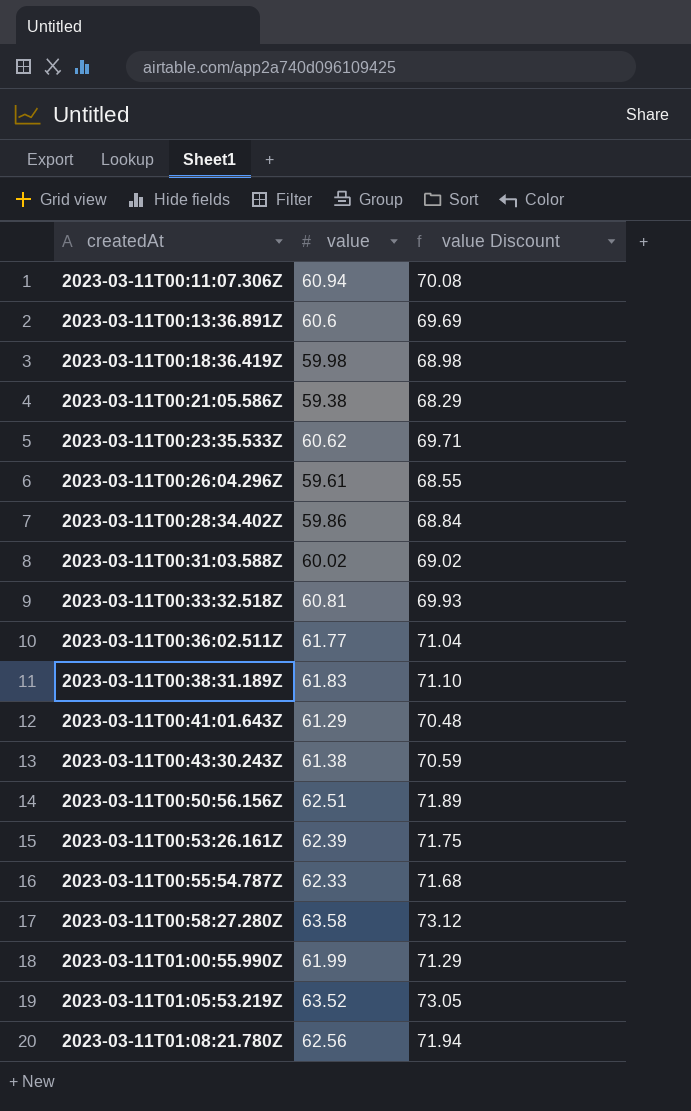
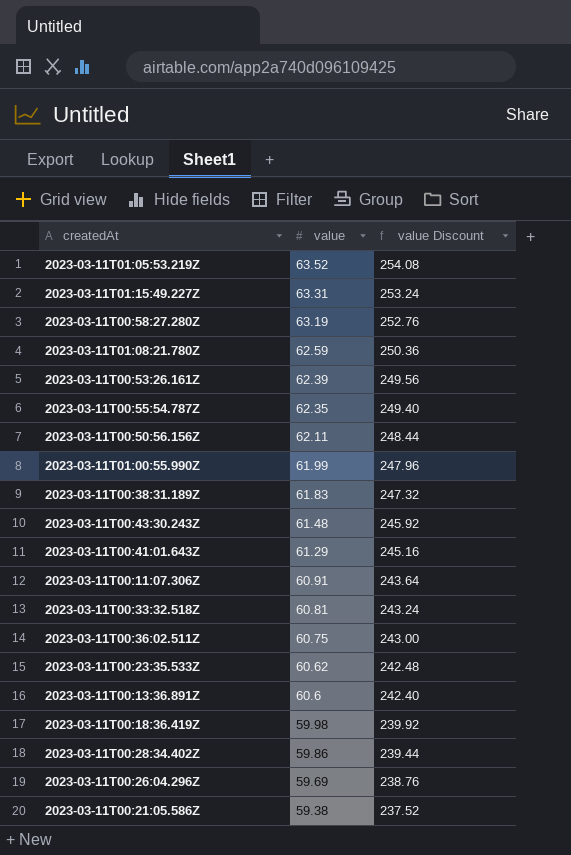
row order: createdAt ascending -> value descending
column value Discount | formula: [value] * 1.15 -> [value] * 4
row 2023-03-11T00:31:03.588Z: 60.02 | 69.02 -> none
row 2023-03-11T01:15:49.227Z: none -> 63.31 | 253.24
2023-03-11T00:58:27.280Z | value: 63.58 -> 63.19
2023-03-11T01:08:21.780Z | value: 62.56 -> 62.59
2023-03-11T00:55:54.787Z | value: 62.33 -> 62.35
2023-03-11T00:50:56.156Z | value: 62.51 -> 62.11
2023-03-11T00:43:30.243Z | value: 61.38 -> 61.48
2023-03-11T00:11:07.306Z | value: 60.94 -> 60.91
2023-03-11T00:36:02.511Z | value: 61.77 -> 60.75
2023-03-11T00:26:04.296Z | value: 59.61 -> 59.69

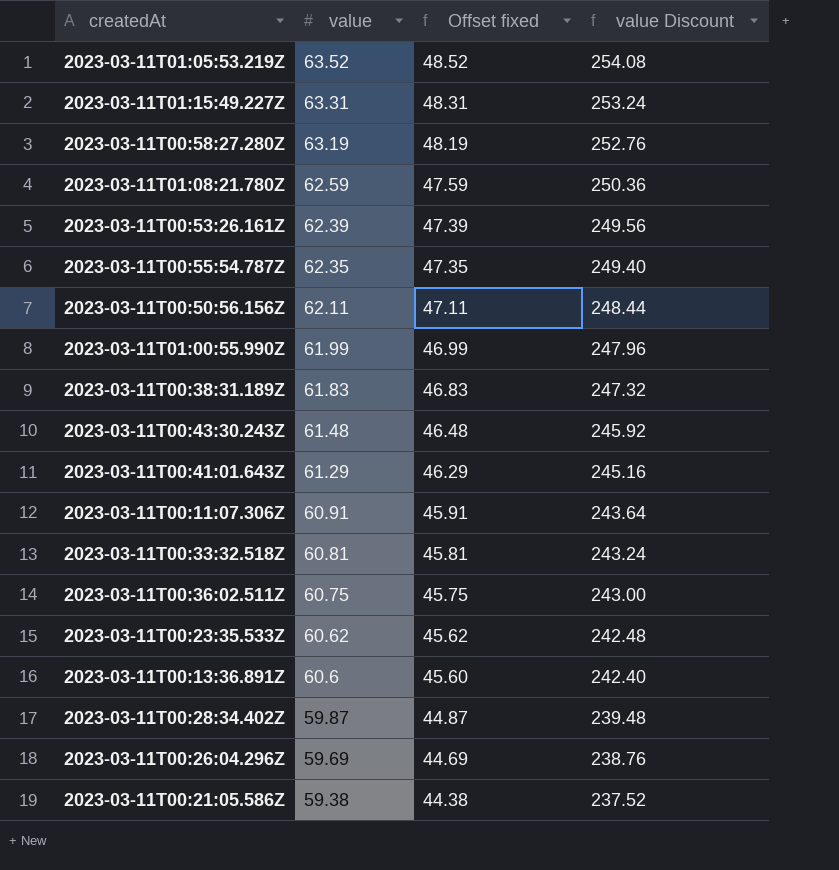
column Offset fixed | formula: none -> [value] - 15
row 2023-03-11T00:18:36.419Z: 59.98 | 239.92 -> none
2023-03-11T00:28:34.402Z | value: 59.86 -> 59.87
2023-03-11T00:28:34.402Z | value Discount: 239.44 -> 239.48

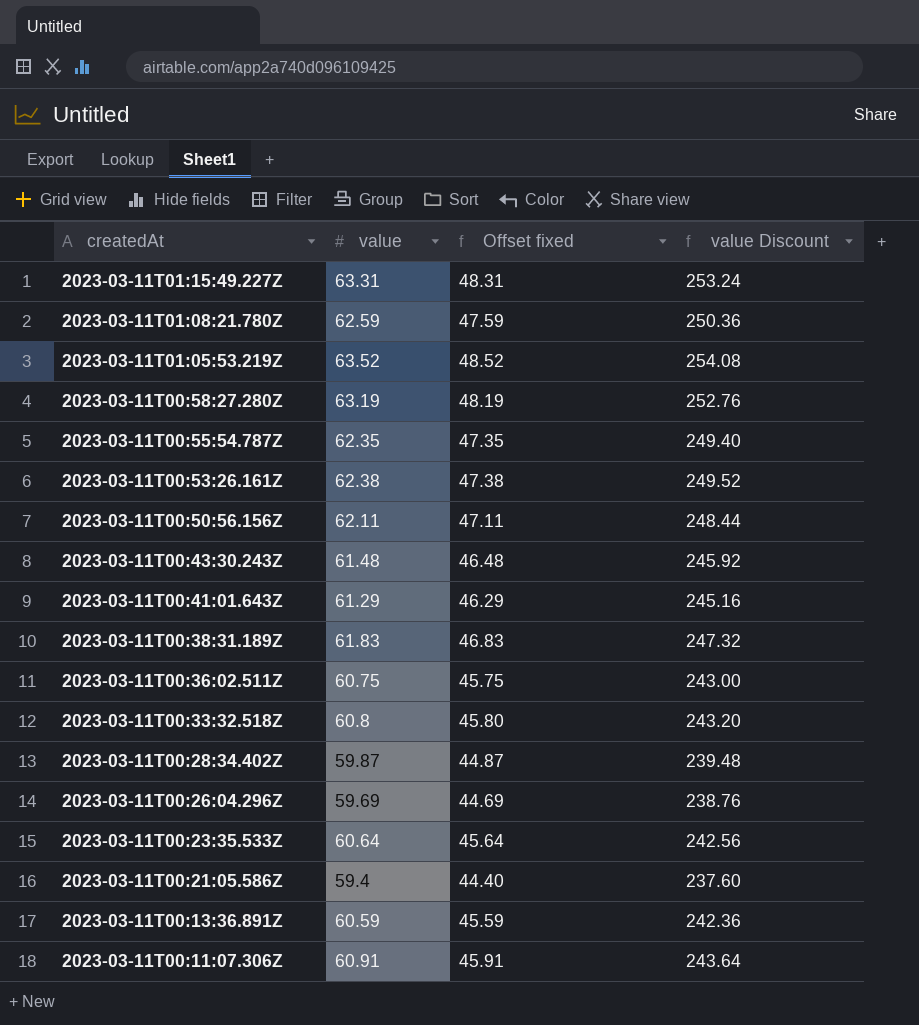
row order: value descending -> createdAt descending
row 2023-03-11T01:00:55.990Z: 61.99 | 46.99 | 247.96 -> none
2023-03-11T00:53:26.161Z | value: 62.39 -> 62.38
2023-03-11T00:53:26.161Z | Offset fixed: 47.39 -> 47.38
2023-03-11T00:53:26.161Z | value Discount: 249.56 -> 249.52
2023-03-11T00:33:32.518Z | value: 60.81 -> 60.8
2023-03-11T00:33:32.518Z | Offset fixed: 45.81 -> 45.80
2023-03-11T00:33:32.518Z | value Discount: 243.24 -> 243.20
2023-03-11T00:23:35.533Z | value: 60.62 -> 60.64
2023-03-11T00:23:35.533Z | Offset fixed: 45.62 -> 45.64
2023-03-11T00:23:35.533Z | value Discount: 242.48 -> 242.56
2023-03-11T00:21:05.586Z | value: 59.38 -> 59.4
2023-03-11T00:21:05.586Z | Offset fixed: 44.38 -> 44.40
2023-03-11T00:21:05.586Z | value Discount: 237.52 -> 237.60
2023-03-11T00:13:36.891Z | value: 60.6 -> 60.59
2023-03-11T00:13:36.891Z | Offset fixed: 45.60 -> 45.59
2023-03-11T00:13:36.891Z | value Discount: 242.40 -> 242.36

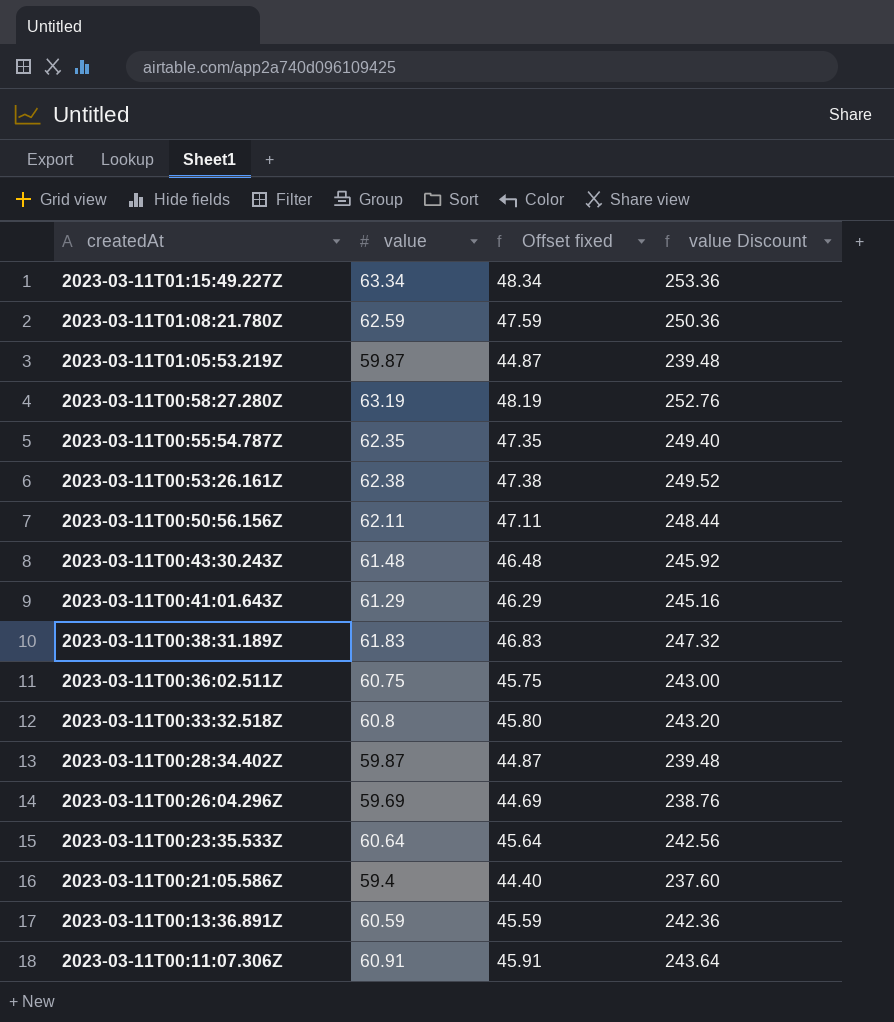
2023-03-11T01:15:49.227Z | value: 63.31 -> 63.34
2023-03-11T01:15:49.227Z | Offset fixed: 48.31 -> 48.34
2023-03-11T01:15:49.227Z | value Discount: 253.24 -> 253.36
2023-03-11T01:05:53.219Z | value: 63.52 -> 59.87
2023-03-11T01:05:53.219Z | Offset fixed: 48.52 -> 44.87
2023-03-11T01:05:53.219Z | value Discount: 254.08 -> 239.48

